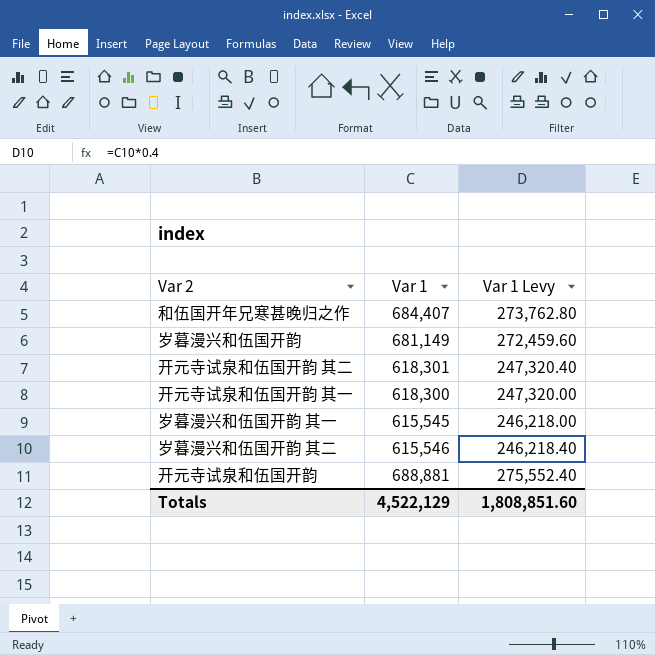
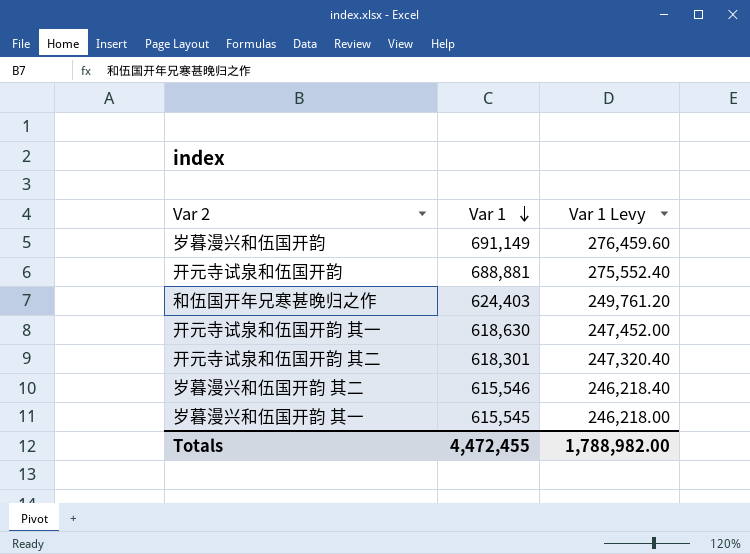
row order: none -> Var 1 descending
岁暮漫兴和伍国开韵 | Var 1: 681,149 -> 691,149
岁暮漫兴和伍国开韵 | Var 1 Levy: 272,459.60 -> 276,459.60
和伍国开年兄寒甚晚归之作 | Var 1: 684,407 -> 624,403
和伍国开年兄寒甚晚归之作 | Var 1 Levy: 273,762.80 -> 249,761.20
开元寺试泉和伍国开韵 其一 | Var 1: 618,300 -> 618,630
开元寺试泉和伍国开韵 其一 | Var 1 Levy: 247,320.00 -> 247,452.00
Totals | Var 1: 4,522,129 -> 4,472,455
Totals | Var 1 Levy: 1,808,851.60 -> 1,788,982.00

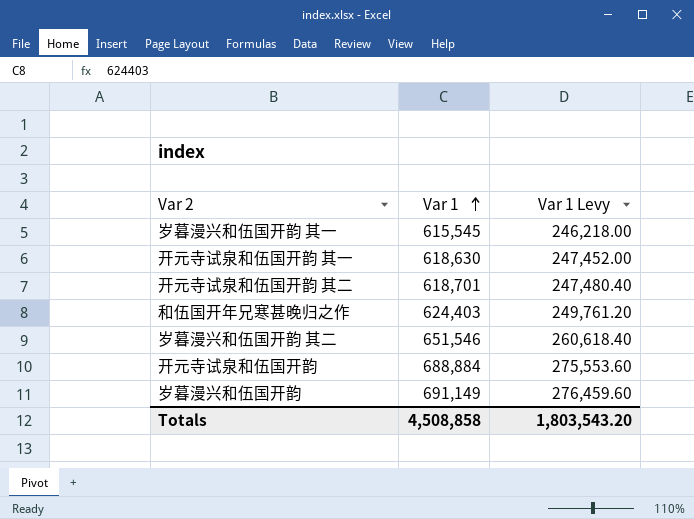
row order: Var 1 descending -> Var 1 ascending
开元寺试泉和伍国开韵 其二 | Var 1: 618,301 -> 618,701
开元寺试泉和伍国开韵 其二 | Var 1 Levy: 247,320.40 -> 247,480.40
岁暮漫兴和伍国开韵 其二 | Var 1: 615,546 -> 651,546
岁暮漫兴和伍国开韵 其二 | Var 1 Levy: 246,218.40 -> 260,618.40
开元寺试泉和伍国开韵 | Var 1: 688,881 -> 688,884
开元寺试泉和伍国开韵 | Var 1 Levy: 275,552.40 -> 275,553.60
Totals | Var 1: 4,472,455 -> 4,508,858
Totals | Var 1 Levy: 1,788,982.00 -> 1,803,543.20

